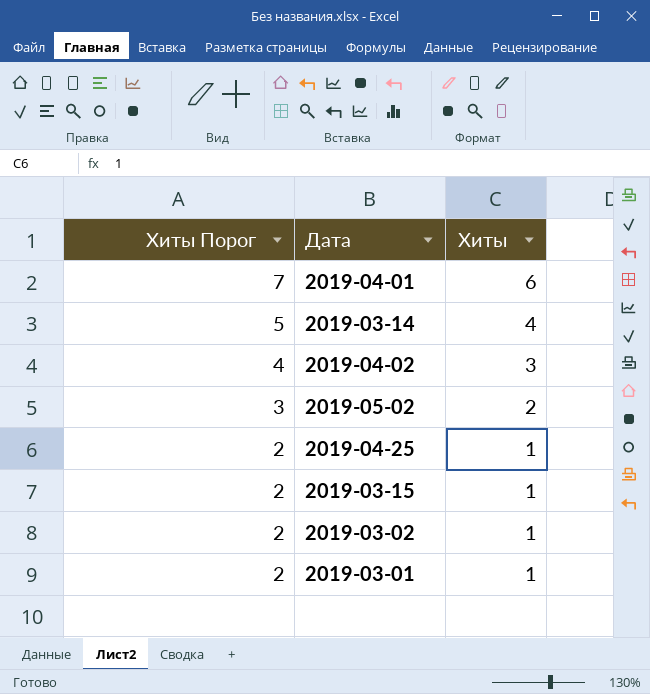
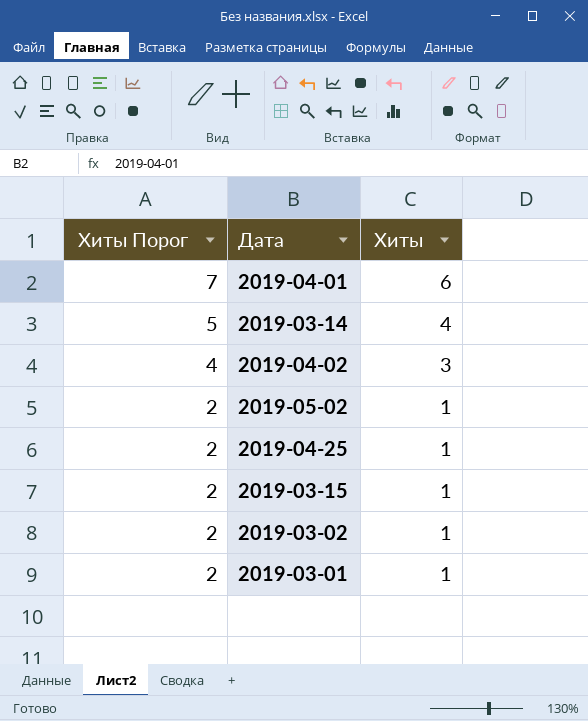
2019-05-02 | Хиты Порог: 3 -> 2
2019-05-02 | Хиты: 2 -> 1

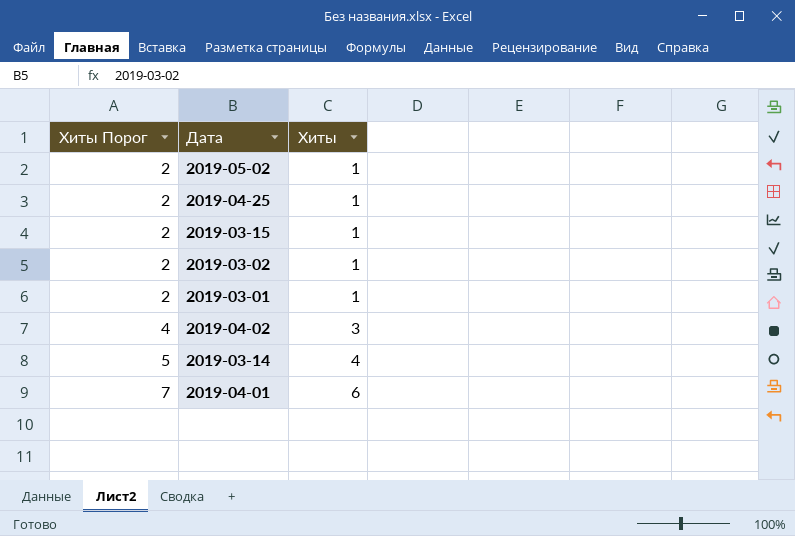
row order: Хиты Порог descending -> Хиты Порог ascending

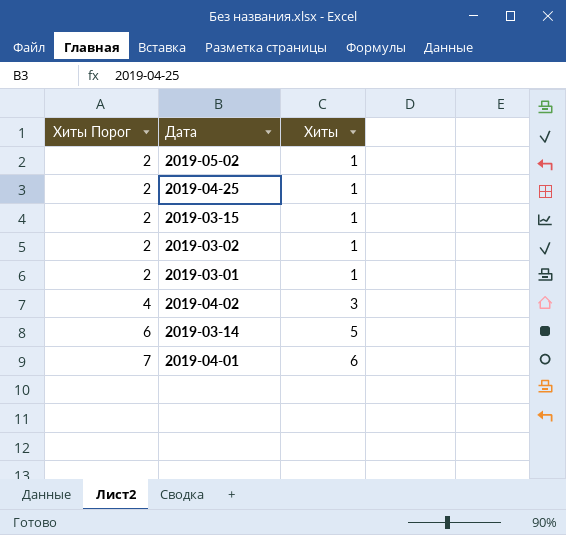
2019-03-14 | Хиты Порог: 5 -> 6
2019-03-14 | Хиты: 4 -> 5

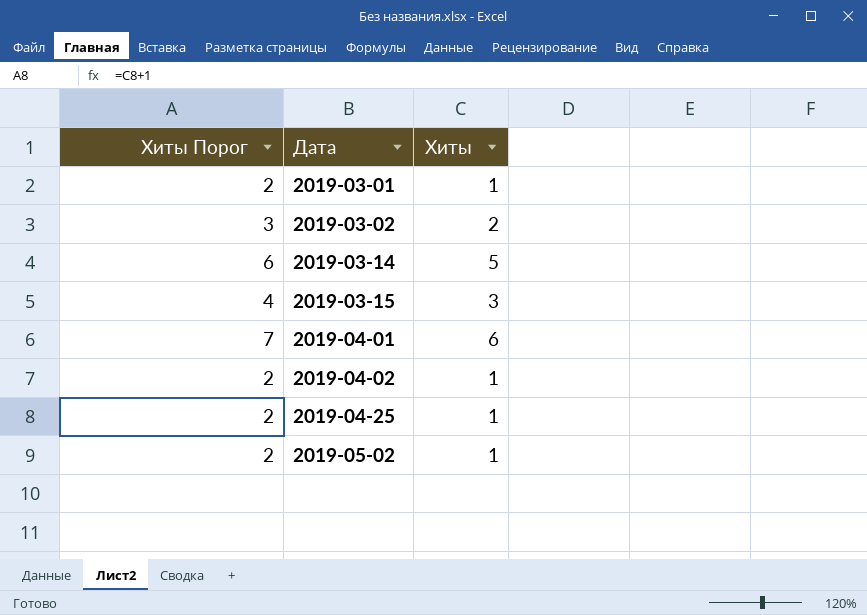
row order: Хиты Порог ascending -> Дата ascending
2019-03-02 | Хиты Порог: 2 -> 3
2019-03-02 | Хиты: 1 -> 2
2019-03-15 | Хиты Порог: 2 -> 4
2019-03-15 | Хиты: 1 -> 3
2019-04-02 | Хиты Порог: 4 -> 2
2019-04-02 | Хиты: 3 -> 1

